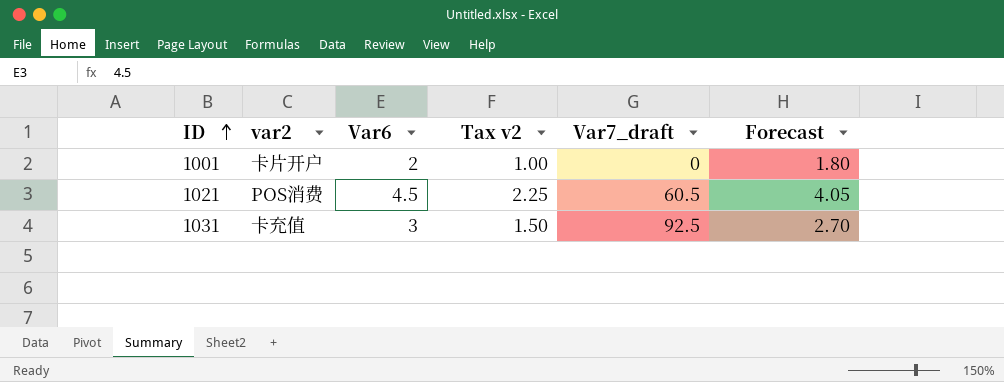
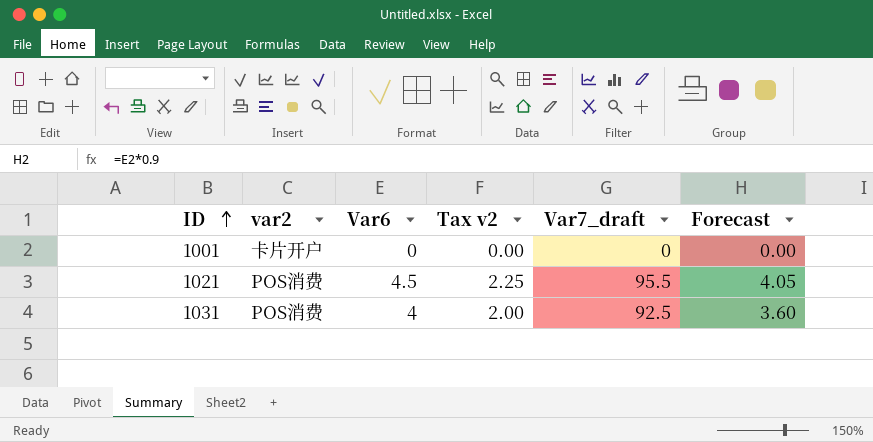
1001 | Var6: 2 -> 0
1001 | Tax v2: 1.00 -> 0.00
1001 | Forecast: 1.80 -> 0.00
1021 | Var7_draft: 60.5 -> 95.5
1031 | var2: 卡充值 -> POS消费
1031 | Var6: 3 -> 4
1031 | Tax v2: 1.50 -> 2.00
1031 | Forecast: 2.70 -> 3.60

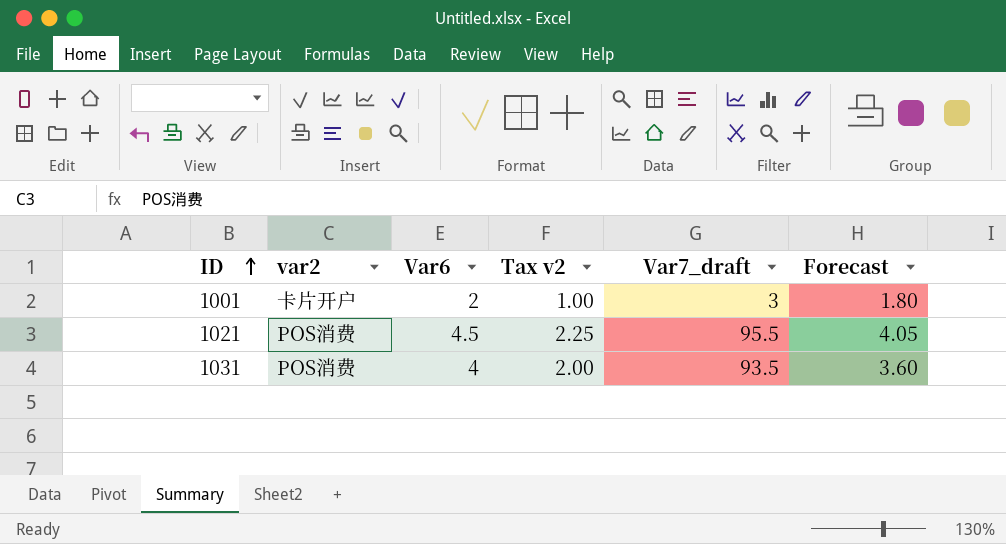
1001 | Var6: 0 -> 2
1001 | Tax v2: 0.00 -> 1.00
1001 | Var7_draft: 0 -> 3
1001 | Forecast: 0.00 -> 1.80
1031 | Var7_draft: 92.5 -> 93.5

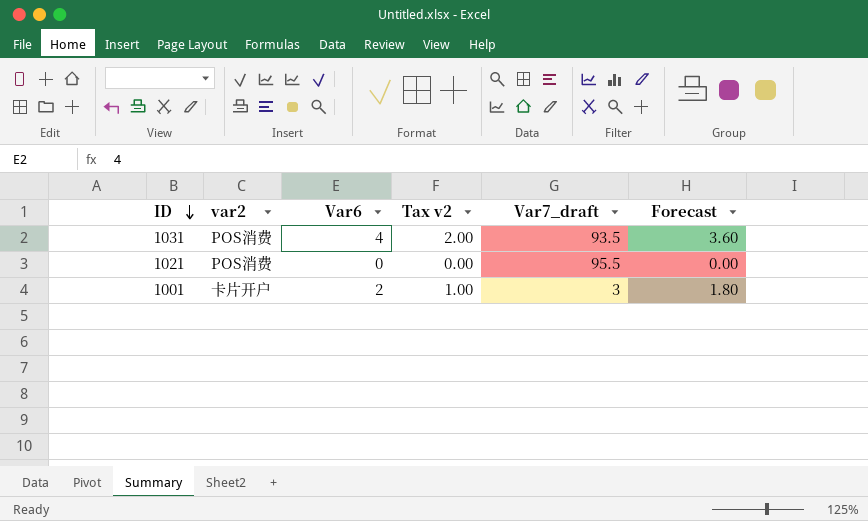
row order: ID ascending -> ID descending
1021 | Var6: 4.5 -> 0
1021 | Tax v2: 2.25 -> 0.00
1021 | Forecast: 4.05 -> 0.00

